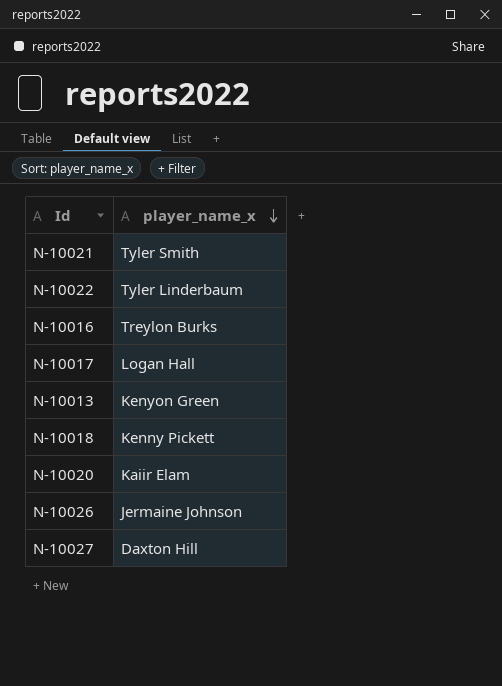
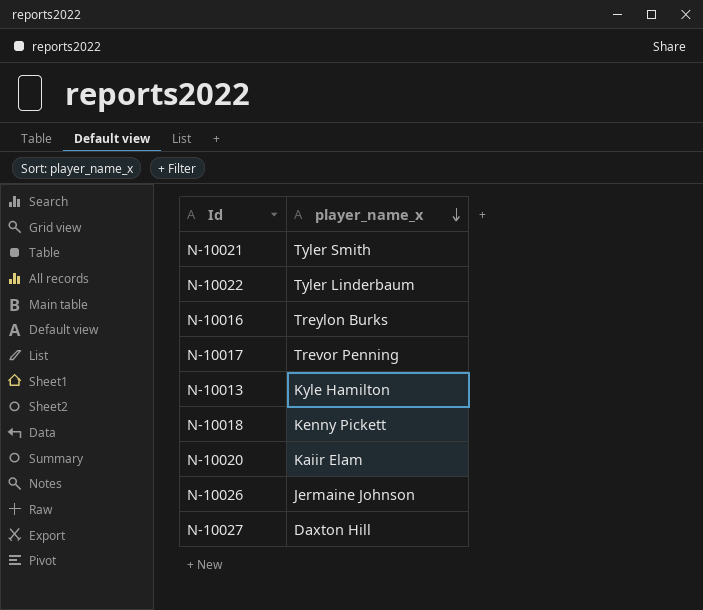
N-10017 | player_name_x: Logan Hall -> Trevor Penning
N-10013 | player_name_x: Kenyon Green -> Kyle Hamilton

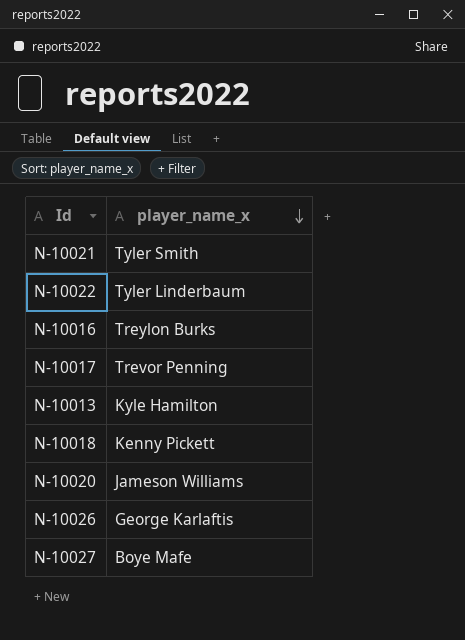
N-10020 | player_name_x: Kaiir Elam -> Jameson Williams
N-10026 | player_name_x: Jermaine Johnson -> George Karlaftis
N-10027 | player_name_x: Daxton Hill -> Boye Mafe

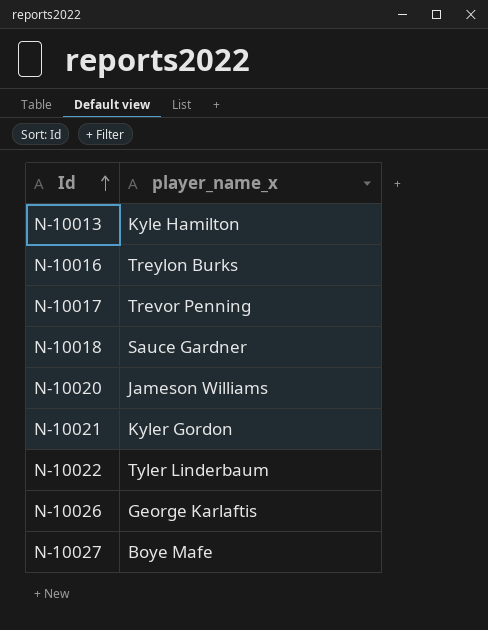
row order: player_name_x descending -> Id ascending
N-10018 | player_name_x: Kenny Pickett -> Sauce Gardner
N-10021 | player_name_x: Tyler Smith -> Kyler Gordon

